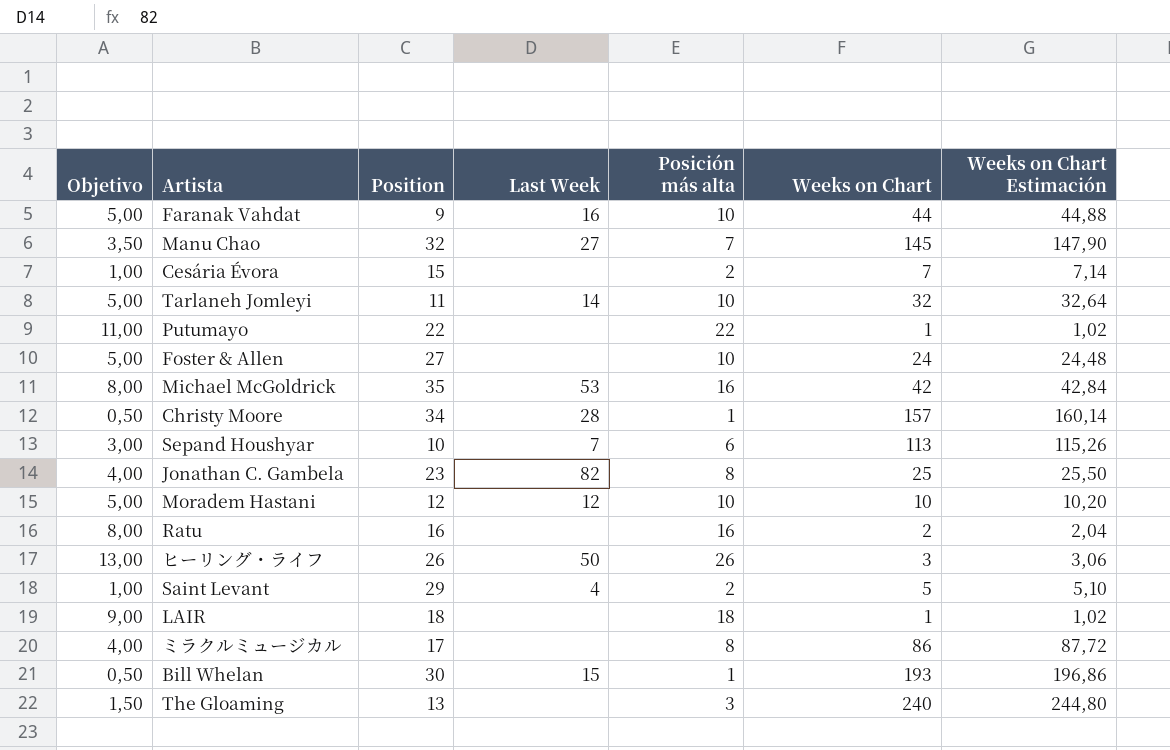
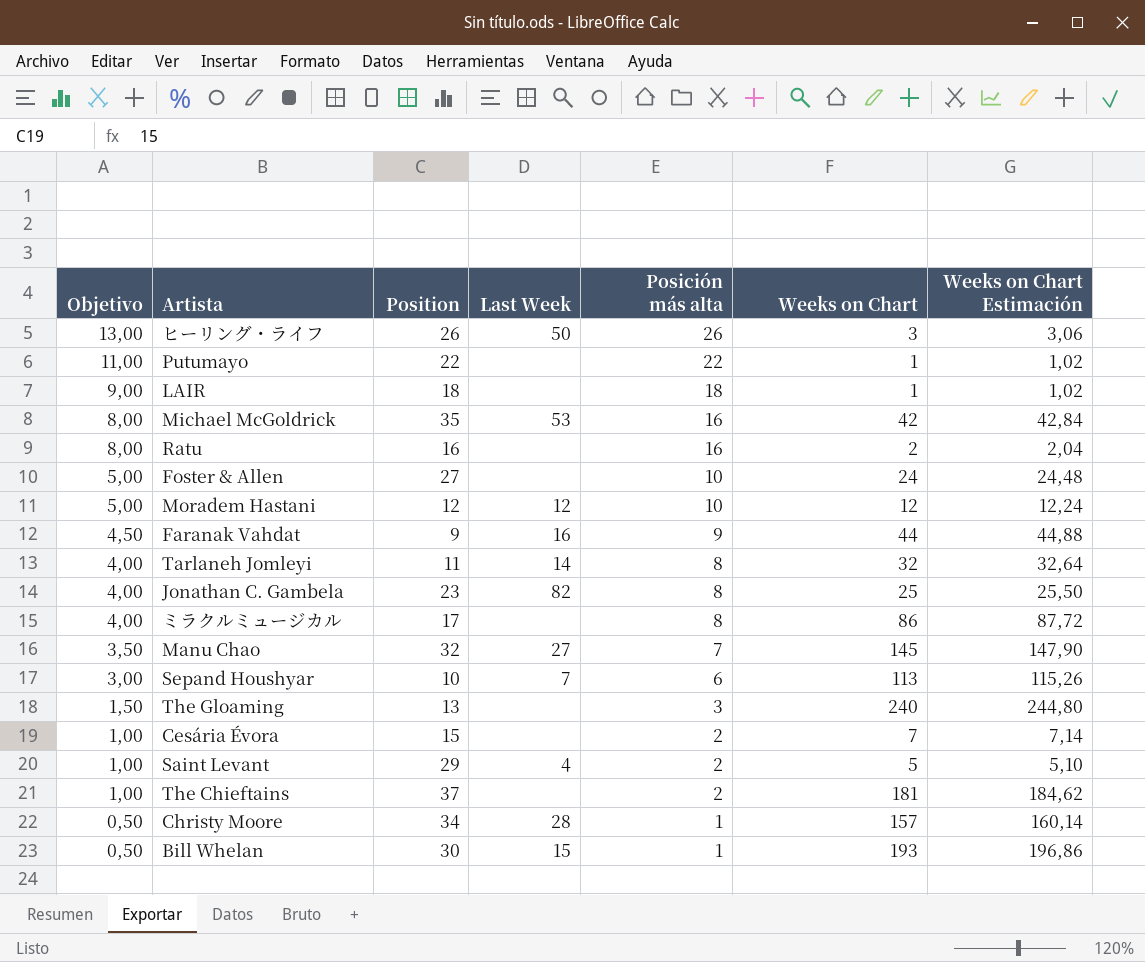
row order: none -> Objetivo descending
Moradem Hastani | Weeks on Chart: 10 -> 12
Moradem Hastani | Weeks on Chart Estimación: 10,20 -> 12,24
Faranak Vahdat | Objetivo: 5,00 -> 4,50
Faranak Vahdat | Posición más alta: 10 -> 9
Tarlaneh Jomleyi | Objetivo: 5,00 -> 4,00
Tarlaneh Jomleyi | Posición más alta: 10 -> 8
row The Chieftains: none -> 1,00 | 37 | none | 2 | 181 | 184,62

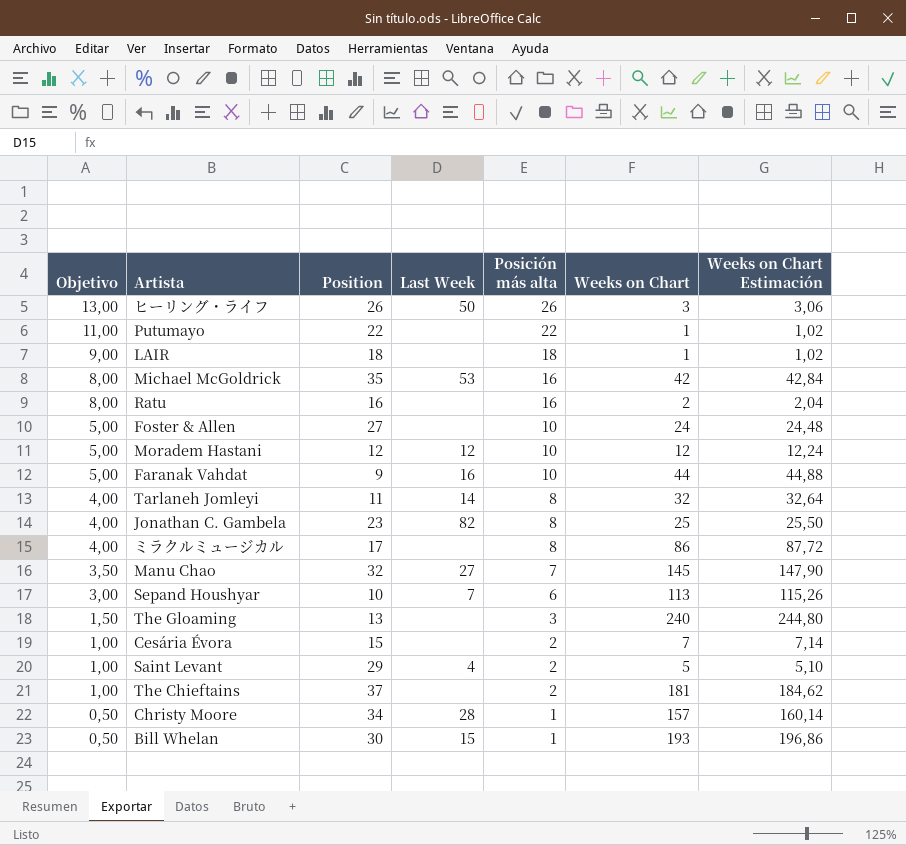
Faranak Vahdat | Objetivo: 4,50 -> 5,00
Faranak Vahdat | Posición más alta: 9 -> 10

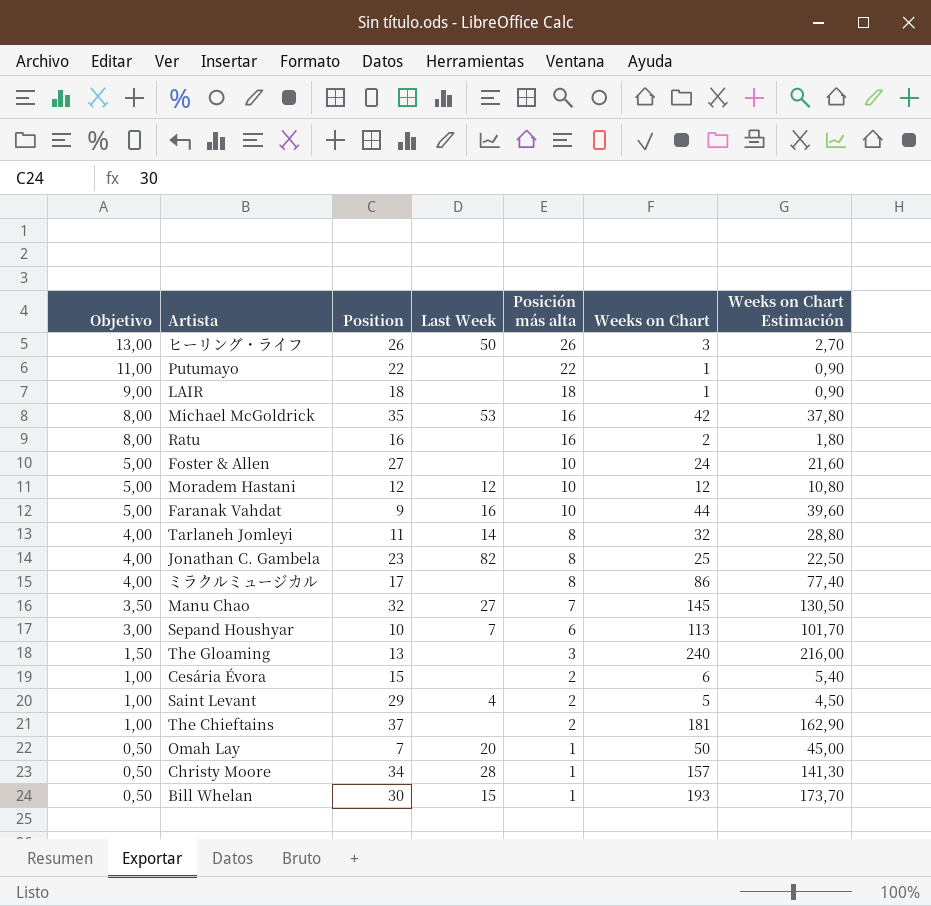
column Weeks on Chart Estimación | formula: [Weeks on Chart] * 1,02 -> [Weeks on Chart] * 0,9
Cesária Évora | Weeks on Chart: 7 -> 6
row Omah Lay: none -> 0,50 | 7 | 20 | 1 | 50 | 45,00

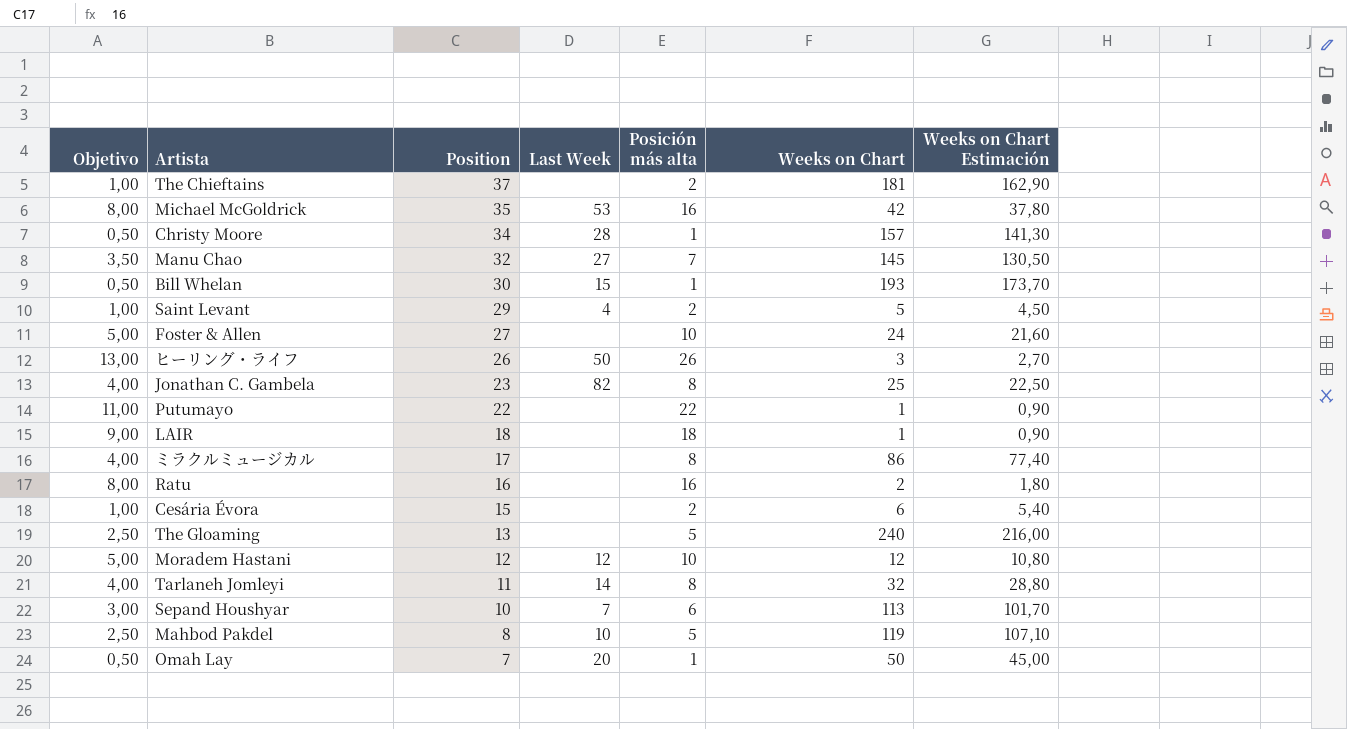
row order: Objetivo descending -> Position descending
row Faranak Vahdat: 5,00 | 9 | 16 | 10 | 44 | 39,60 -> none
The Gloaming | Objetivo: 1,50 -> 2,50
The Gloaming | Posición más alta: 3 -> 5
row Mahbod Pakdel: none -> 2,50 | 8 | 10 | 5 | 119 | 107,10

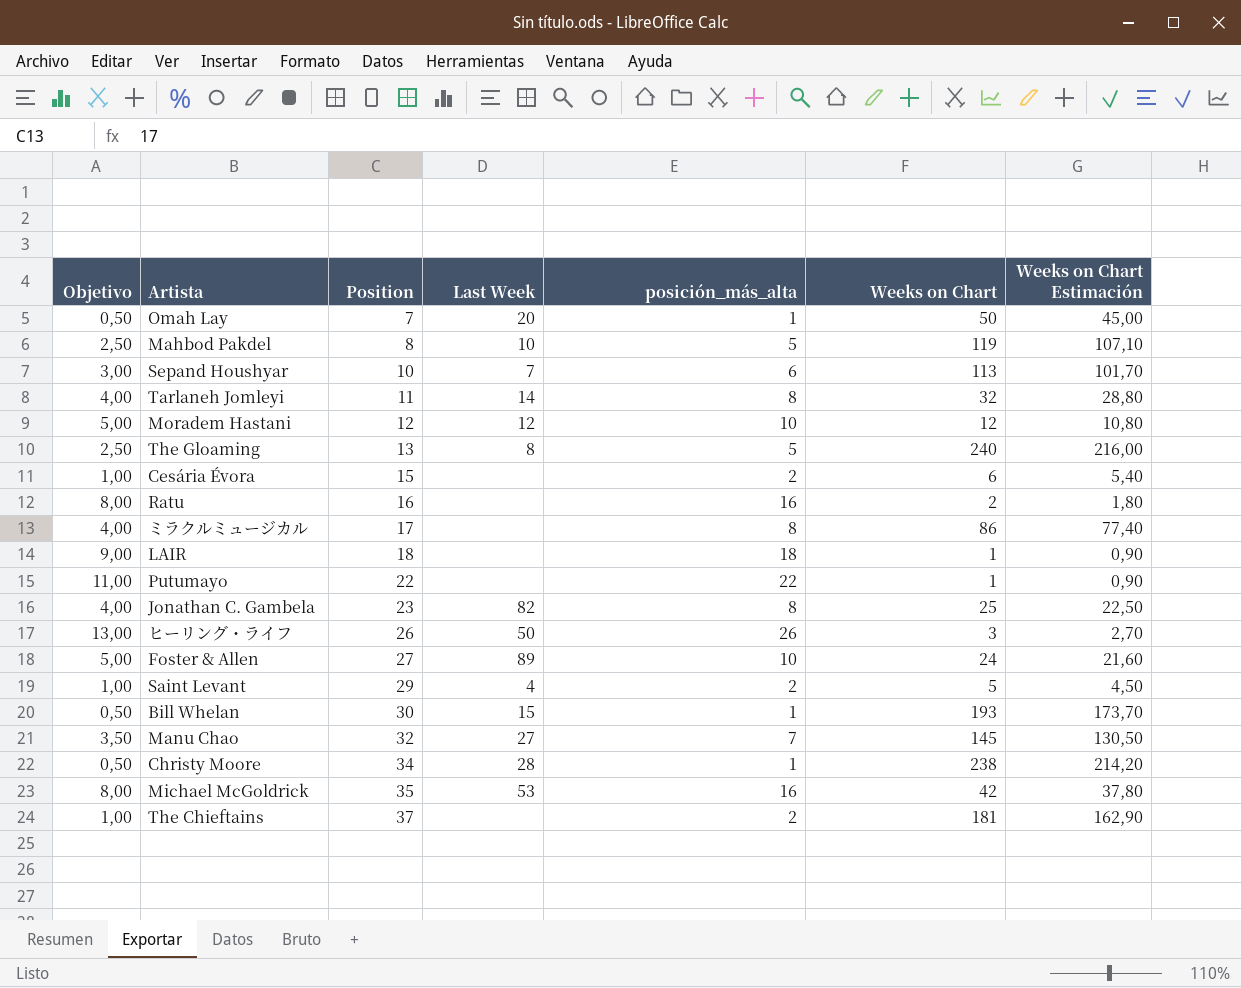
row order: Position descending -> Position ascending
column name: Posición más alta -> posición_más_alta
The Gloaming | Last Week: none -> 8
Foster & Allen | Last Week: none -> 89
Christy Moore | Weeks on Chart: 157 -> 238
Christy Moore | Weeks on Chart Estimación: 141,30 -> 214,20

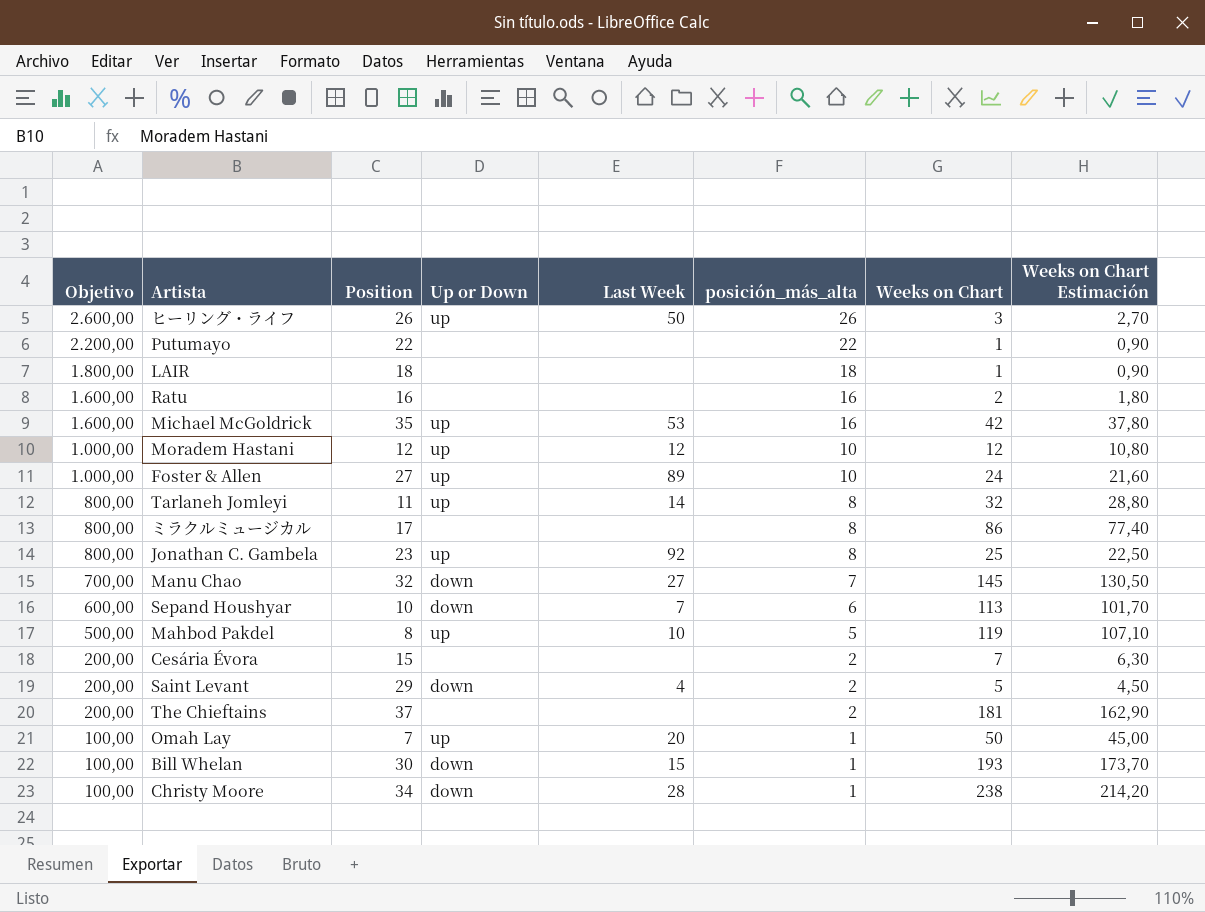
row order: Position ascending -> Objetivo descending
column Objetivo | formula: [posición_más_alta] * 0,5 -> [posición_más_alta] * 100
column Up or Down | position: none -> 4
row The Gloaming: 2,50 | 13 | 8 | 5 | 240 | 216,00 -> none
Jonathan C. Gambela | Last Week: 82 -> 92
Cesária Évora | Weeks on Chart: 6 -> 7
Cesária Évora | Weeks on Chart Estimación: 5,40 -> 6,30

